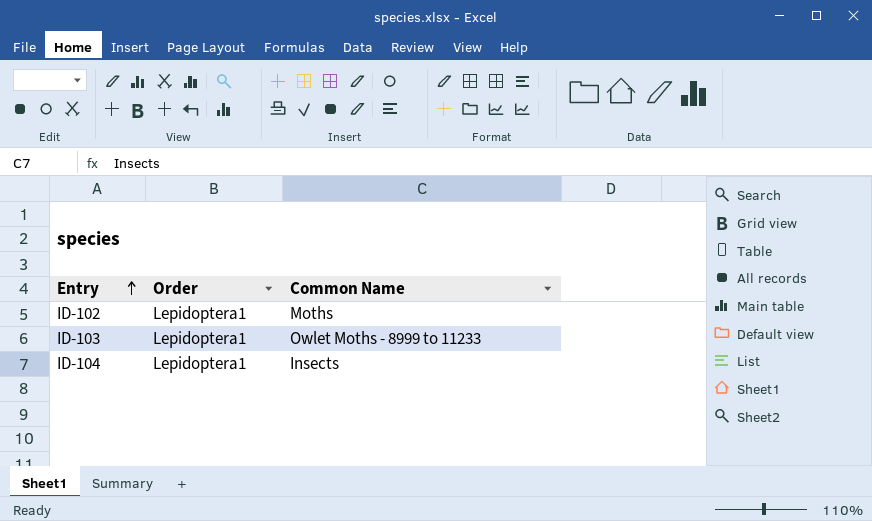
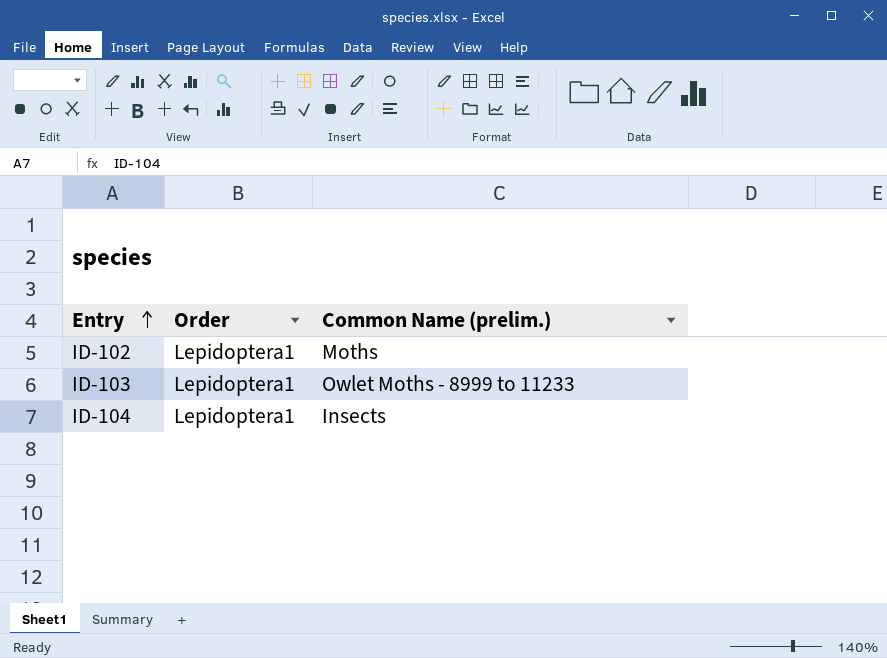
column name: Common Name -> Common Name (prelim.)

